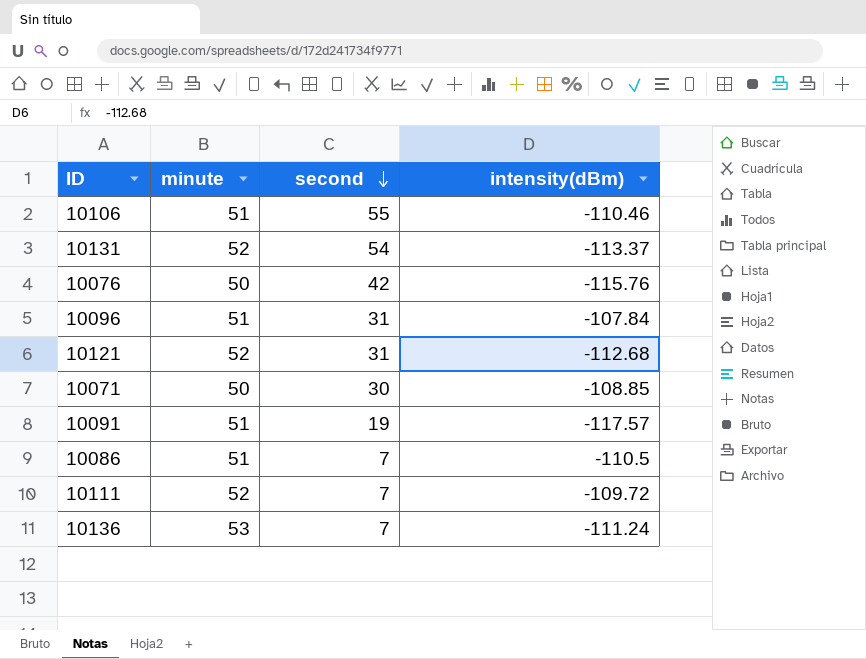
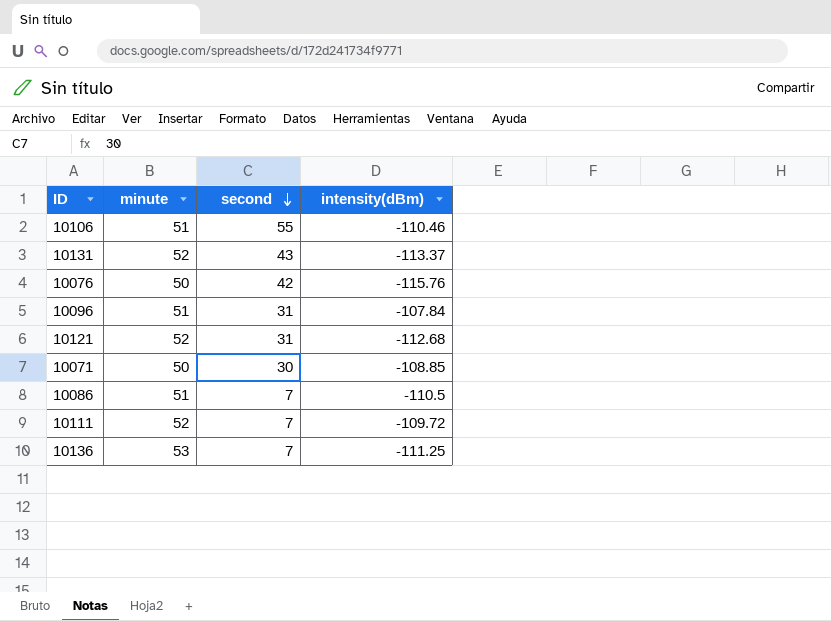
row 10091: 51 | 19 | -117.57 -> none
10131 | second: 54 -> 43
10136 | intensity(dBm): -111.24 -> -111.25

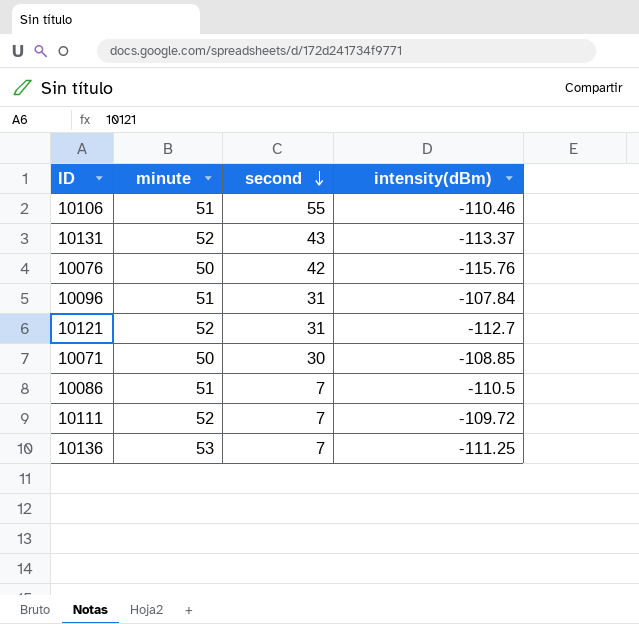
10121 | intensity(dBm): -112.68 -> -112.7

